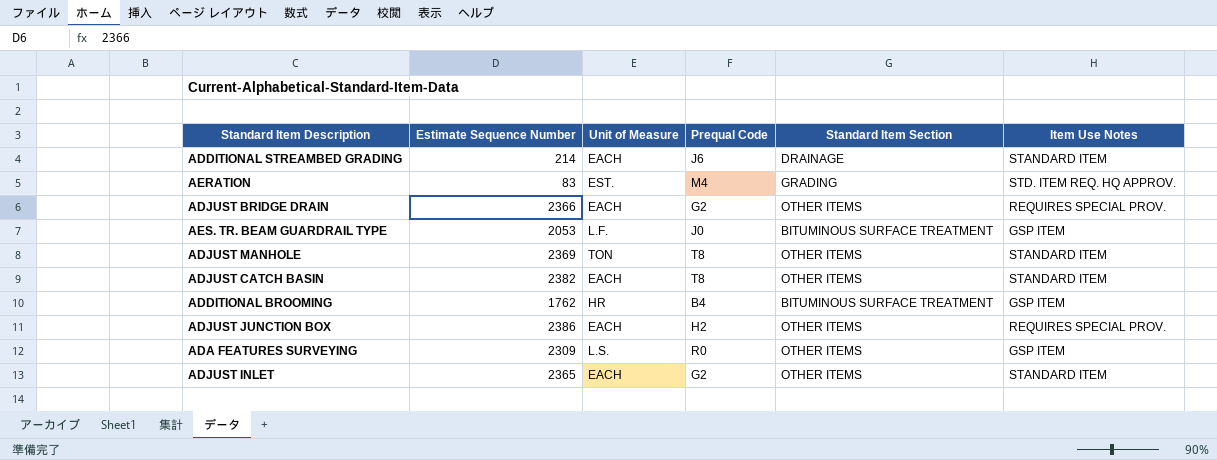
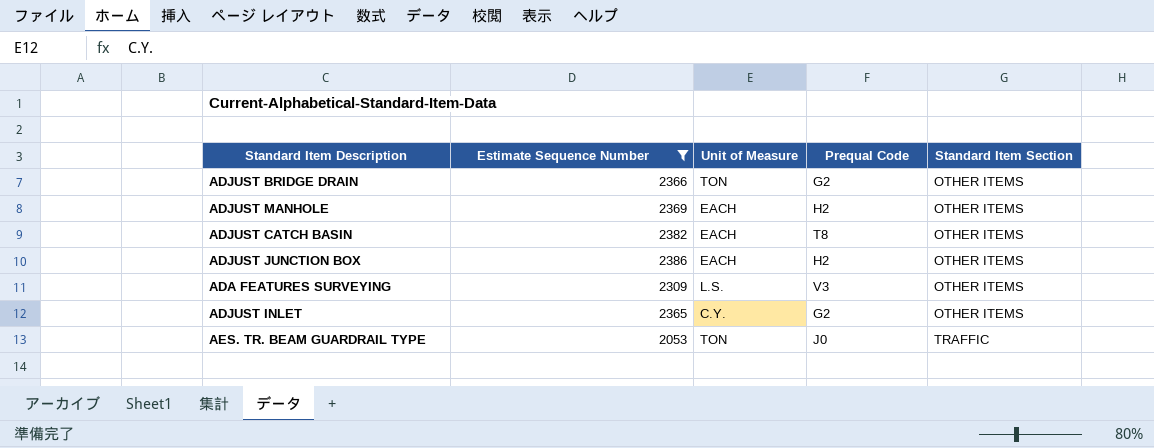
filter: none -> Estimate Sequence Number >= 2053
row order: none -> Standard Item Section ascending
column Item Use Notes | position: 6 -> none
ADJUST BRIDGE DRAIN | Unit of Measure: EACH -> TON
ADJUST MANHOLE | Unit of Measure: TON -> EACH
ADJUST MANHOLE | Prequal Code: T8 -> H2
ADA FEATURES SURVEYING | Prequal Code: R0 -> V3
ADJUST INLET | Unit of Measure: EACH -> C.Y.
AES. TR. BEAM GUARDRAIL TYPE | Unit of Measure: L.F. -> TON
AES. TR. BEAM GUARDRAIL TYPE | Standard Item Section: BITUMINOUS SURFACE TREATMENT -> TRAFFIC

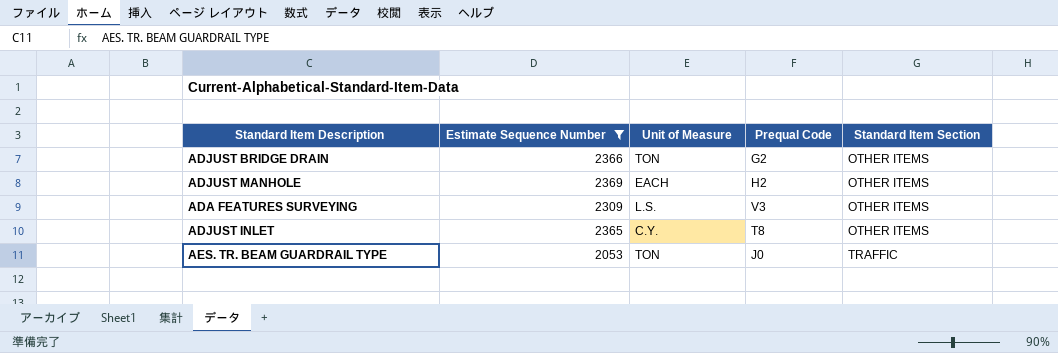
row ADJUST CATCH BASIN: 2382 | EACH | T8 | OTHER ITEMS -> none
row ADJUST JUNCTION BOX: 2386 | EACH | H2 | OTHER ITEMS -> none
ADJUST INLET | Prequal Code: G2 -> T8

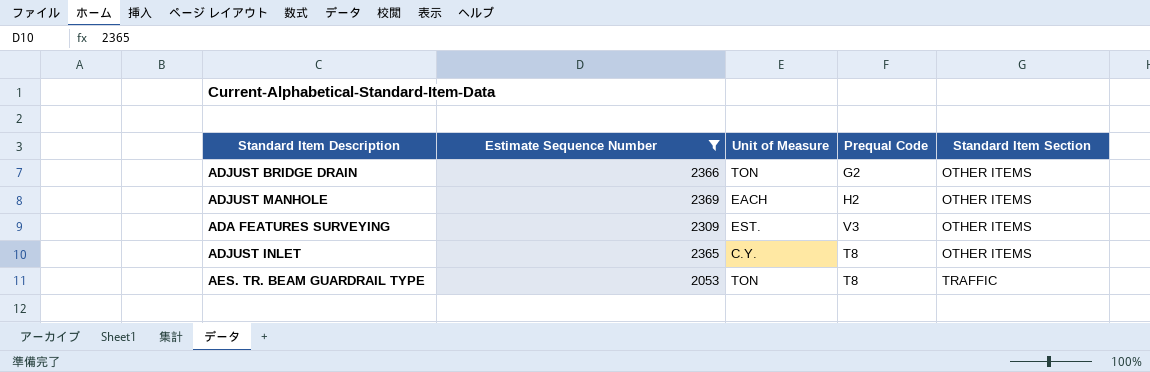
ADA FEATURES SURVEYING | Unit of Measure: L.S. -> EST.
AES. TR. BEAM GUARDRAIL TYPE | Prequal Code: J0 -> T8

